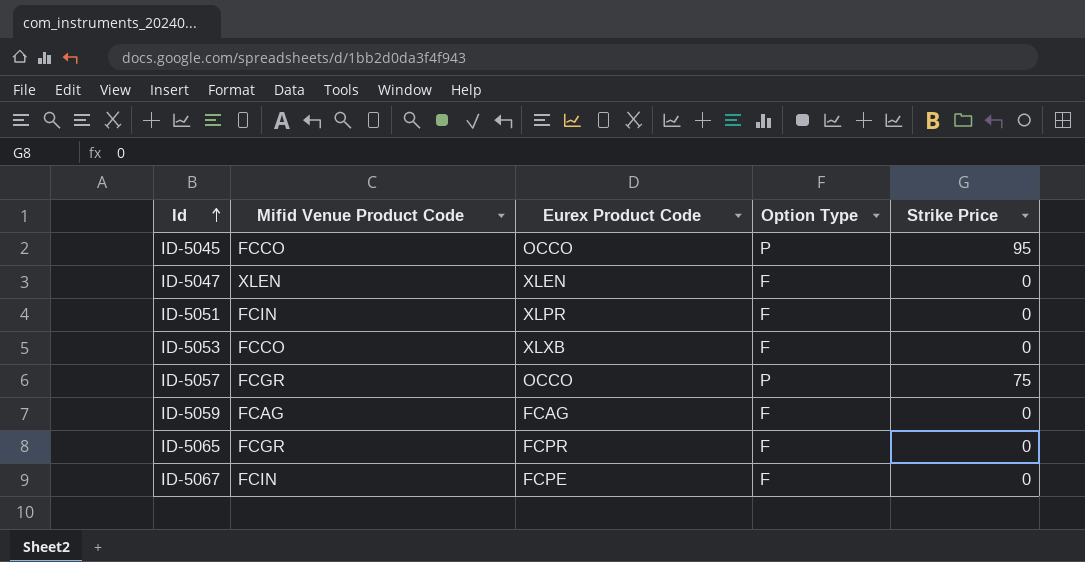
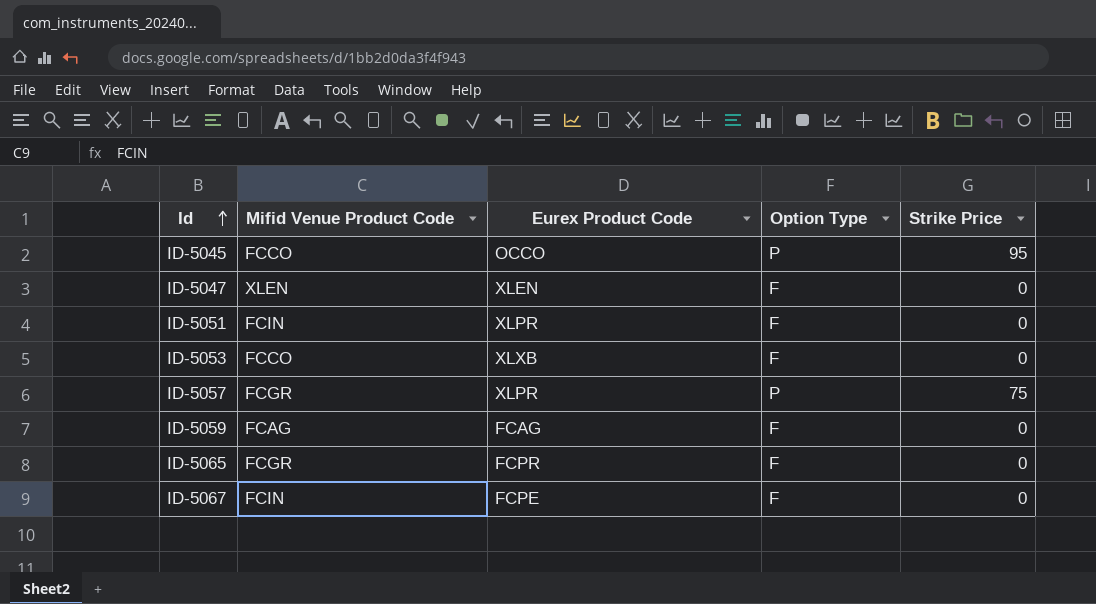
ID-5057 | Eurex Product Code: OCCO -> XLPR

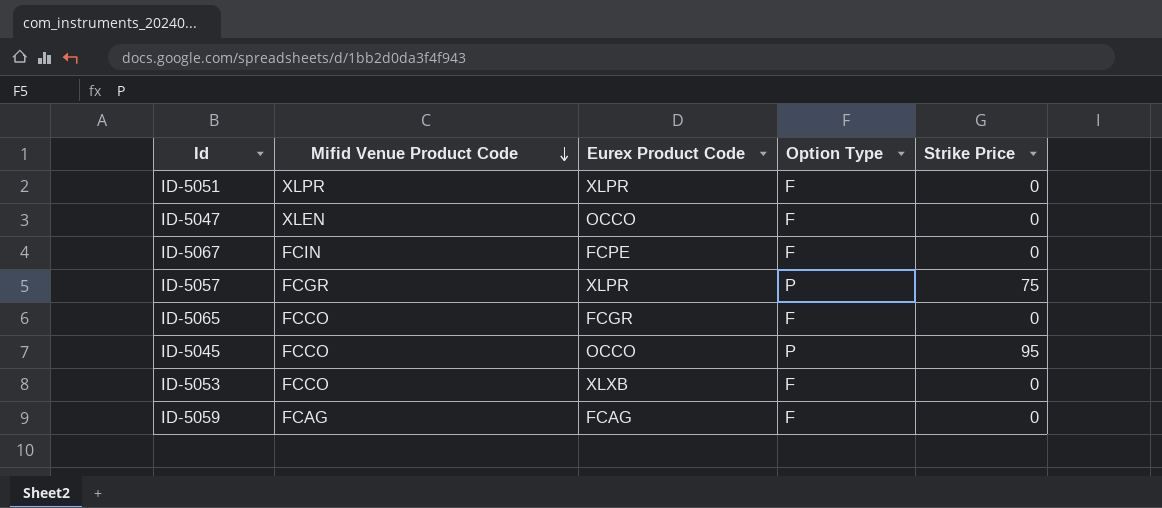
row order: Id ascending -> Mifid Venue Product Code descending
ID-5051 | Mifid Venue Product Code: FCIN -> XLPR
ID-5047 | Eurex Product Code: XLEN -> OCCO
ID-5065 | Mifid Venue Product Code: FCGR -> FCCO
ID-5065 | Eurex Product Code: FCPR -> FCGR

